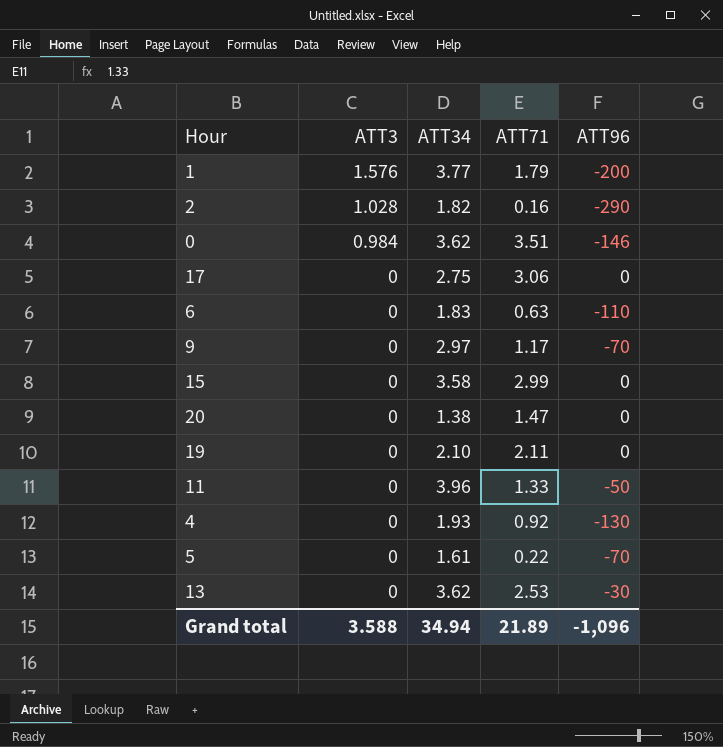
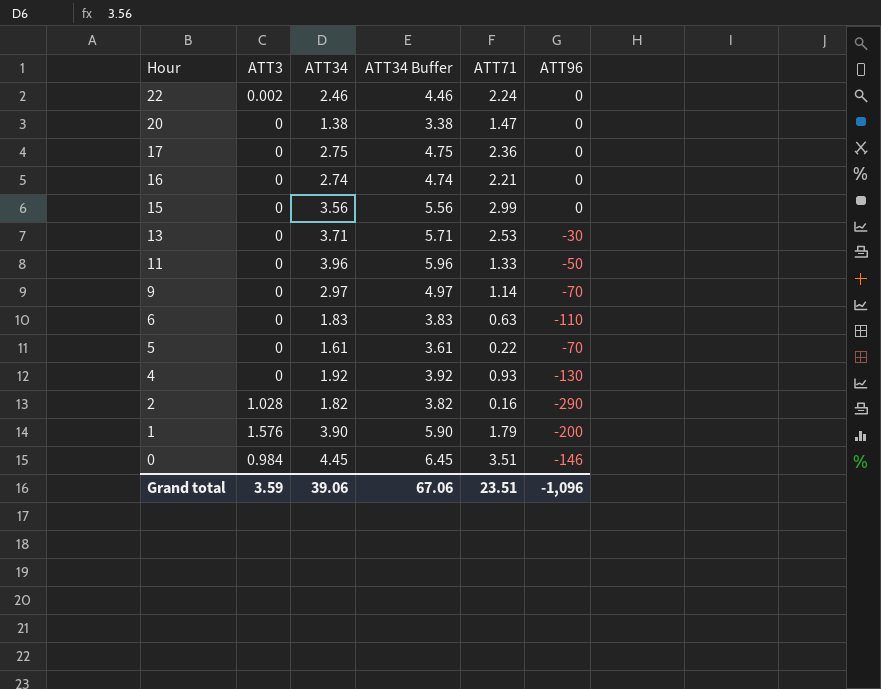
row order: ATT3 descending -> Hour descending
column ATT34 Buffer | formula: none -> [ATT34] + 2
row 19: 0 | 2.10 | 2.11 | 0 -> none
row 22: none -> 0.002 | 2.46 | 4.46 | 2.24 | 0
17 | ATT71: 3.06 -> 2.36
row 16: none -> 0 | 2.74 | 4.74 | 2.21 | 0
15 | ATT34: 3.58 -> 3.56
13 | ATT34: 3.62 -> 3.71
9 | ATT71: 1.17 -> 1.14
4 | ATT34: 1.93 -> 1.92
4 | ATT71: 0.92 -> 0.93
1 | ATT34: 3.77 -> 3.90
0 | ATT34: 3.62 -> 4.45
Grand total | ATT3: 3.588 -> 3.59
Grand total | ATT34: 34.94 -> 39.06
Grand total | ATT71: 21.89 -> 23.51

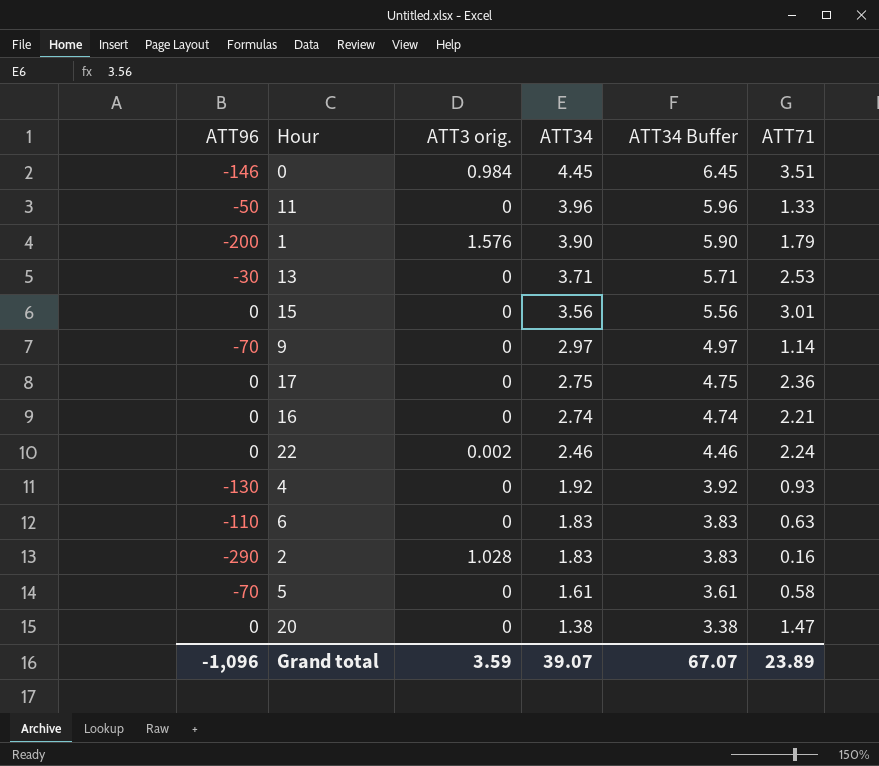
row order: Hour descending -> ATT34 descending
column ATT96 | position: 6 -> 1
column name: ATT3 -> ATT3 orig.
15 | ATT71: 2.99 -> 3.01
2 | ATT34: 1.82 -> 1.83
2 | ATT34 Buffer: 3.82 -> 3.83
5 | ATT71: 0.22 -> 0.58
Grand total | ATT34: 39.06 -> 39.07
Grand total | ATT34 Buffer: 67.06 -> 67.07
Grand total | ATT71: 23.51 -> 23.89

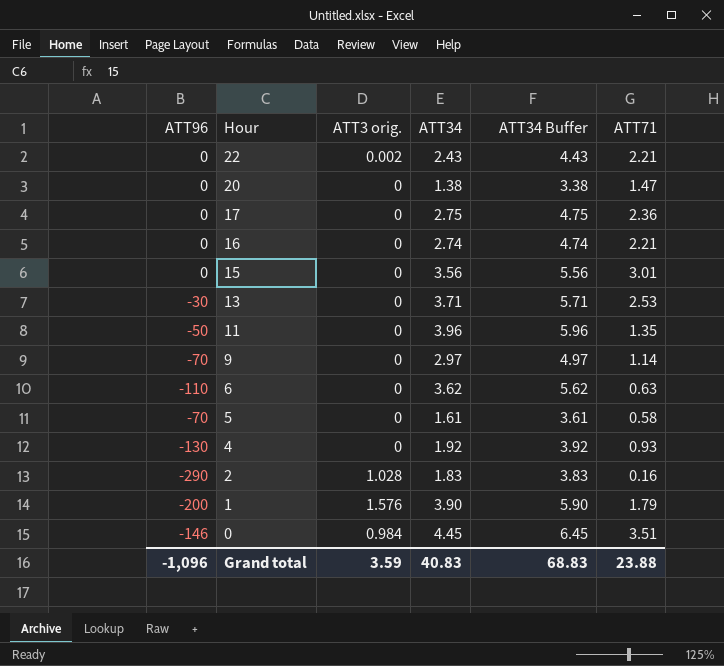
row order: ATT34 descending -> Hour descending
22 | ATT34: 2.46 -> 2.43
22 | ATT34 Buffer: 4.46 -> 4.43
22 | ATT71: 2.24 -> 2.21
11 | ATT71: 1.33 -> 1.35
6 | ATT34: 1.83 -> 3.62
6 | ATT34 Buffer: 3.83 -> 5.62
Grand total | ATT34: 39.07 -> 40.83
Grand total | ATT34 Buffer: 67.07 -> 68.83
Grand total | ATT71: 23.89 -> 23.88

